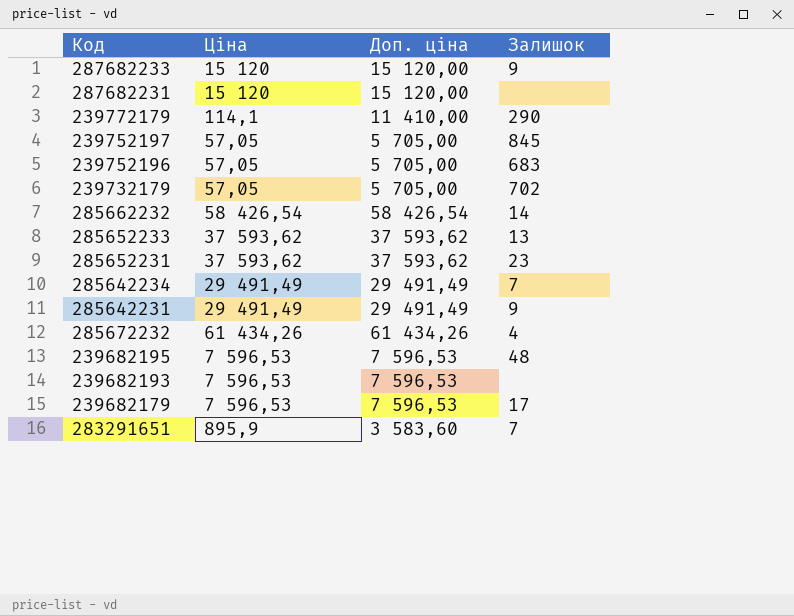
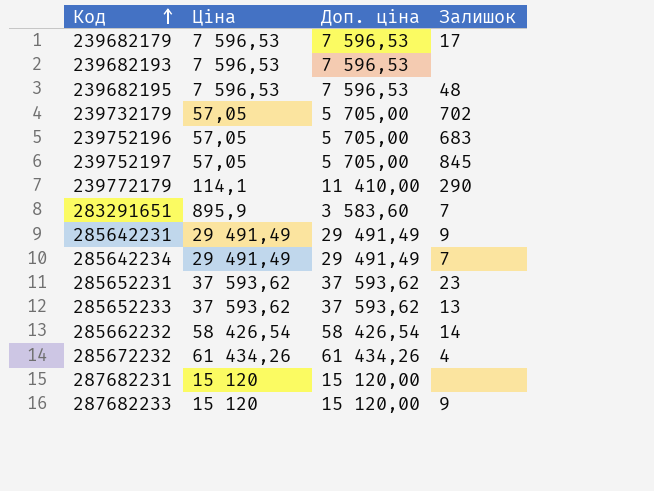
row order: none -> Код ascending

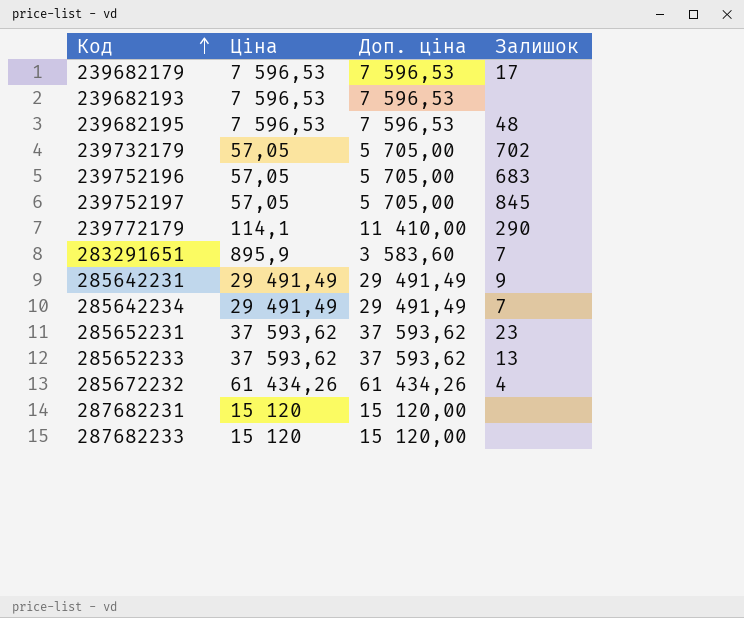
row 285662232: 58 426,54 | 58 426,54 | 14 -> none
287682233 | Залишок: 9 -> none

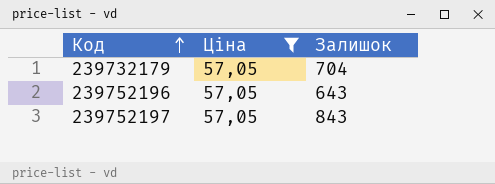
filter: none -> Ціна = 57,05
column Доп. ціна | position: 3 -> none
239732179 | Залишок: 702 -> 704
239752196 | Залишок: 683 -> 643
239752197 | Залишок: 845 -> 843

